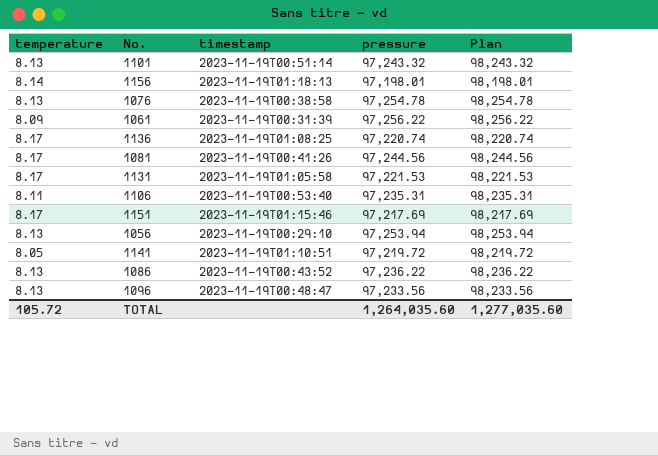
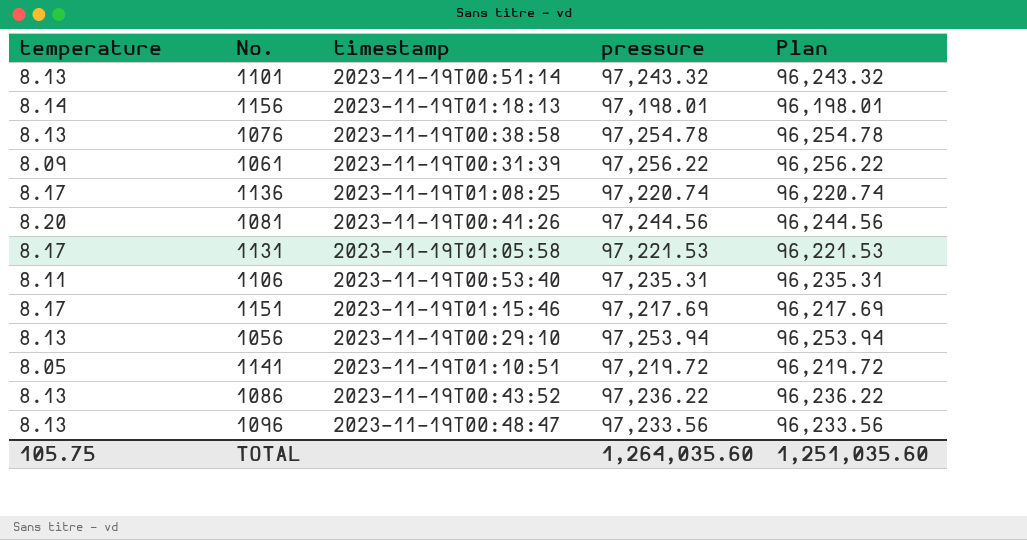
column Plan | formula: [pressure] + 1000 -> [pressure] - 1000
1081 | temperature: 8.17 -> 8.20
TOTAL | temperature: 105.72 -> 105.75
TOTAL | Plan: 1,277,035.60 -> 1,251,035.60

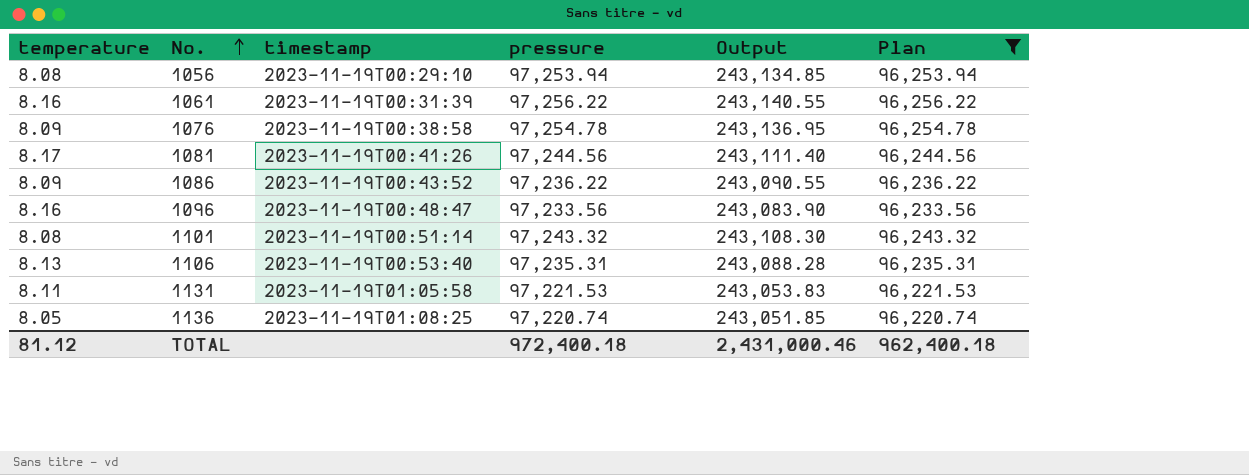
filter: none -> Plan >= 96,220.74
row order: none -> No. ascending
column Output | formula: none -> [pressure] * 2.5
1056 | temperature: 8.13 -> 8.08
1061 | temperature: 8.09 -> 8.16
1076 | temperature: 8.13 -> 8.09
1081 | temperature: 8.20 -> 8.17
1086 | temperature: 8.13 -> 8.09
1096 | temperature: 8.13 -> 8.16
1101 | temperature: 8.13 -> 8.08
1106 | temperature: 8.11 -> 8.13
1131 | temperature: 8.17 -> 8.11
1136 | temperature: 8.17 -> 8.05
TOTAL | temperature: 105.75 -> 81.12
TOTAL | pressure: 1,264,035.60 -> 972,400.18
TOTAL | Plan: 1,251,035.60 -> 962,400.18

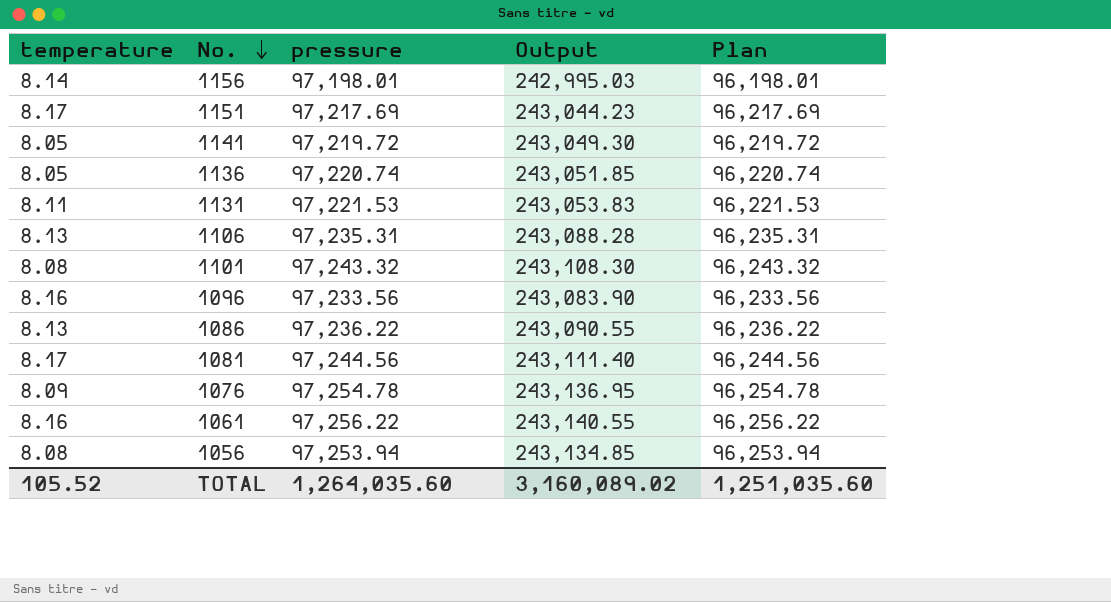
filter: Plan >= 96,220.74 -> none
row order: No. ascending -> No. descending
column timestamp | position: 3 -> none
1086 | temperature: 8.09 -> 8.13
TOTAL | temperature: 81.12 -> 105.52
TOTAL | pressure: 972,400.18 -> 1,264,035.60
TOTAL | Output: 2,431,000.46 -> 3,160,089.02
TOTAL | Plan: 962,400.18 -> 1,251,035.60

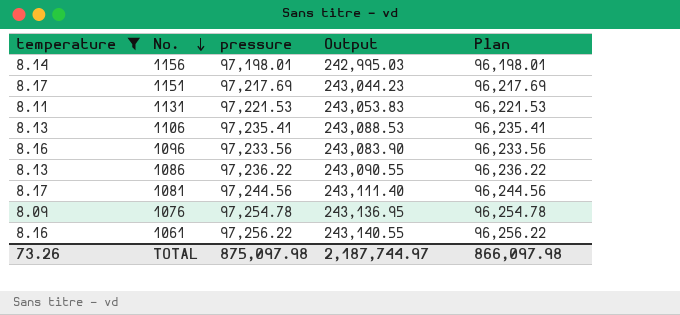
filter: none -> temperature >= 8.09
1106 | pressure: 97,235.31 -> 97,235.41
1106 | Output: 243,088.28 -> 243,088.53
1106 | Plan: 96,235.31 -> 96,235.41
TOTAL | temperature: 105.52 -> 73.26
TOTAL | pressure: 1,264,035.60 -> 875,097.98
TOTAL | Output: 3,160,089.02 -> 2,187,744.97
TOTAL | Plan: 1,251,035.60 -> 866,097.98

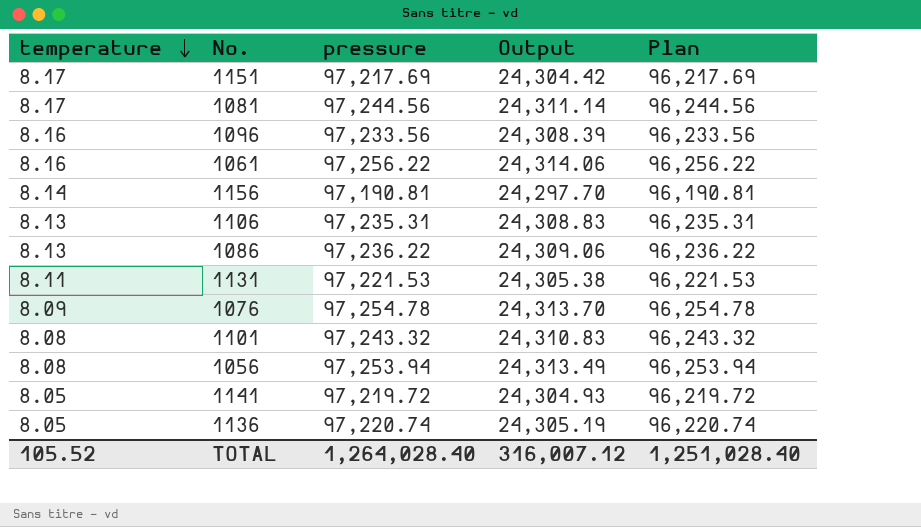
filter: temperature >= 8.09 -> none
row order: No. descending -> temperature descending
column Output | formula: [pressure] * 2.5 -> [pressure] * 0.25
1156 | pressure: 97,198.01 -> 97,190.81
1156 | Plan: 96,198.01 -> 96,190.81
1106 | pressure: 97,235.41 -> 97,235.31
1106 | Plan: 96,235.41 -> 96,235.31
TOTAL | temperature: 73.26 -> 105.52
TOTAL | pressure: 875,097.98 -> 1,264,028.40
TOTAL | Output: 2,187,744.97 -> 316,007.12
TOTAL | Plan: 866,097.98 -> 1,251,028.40

